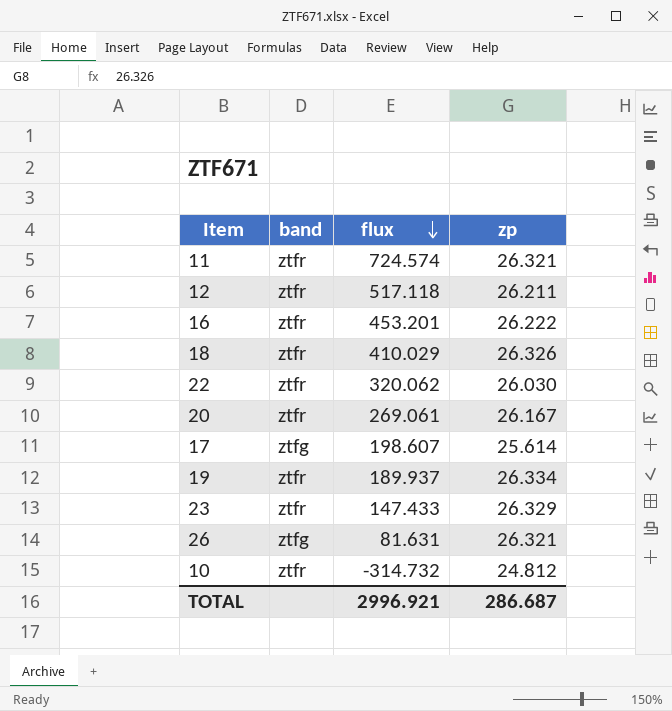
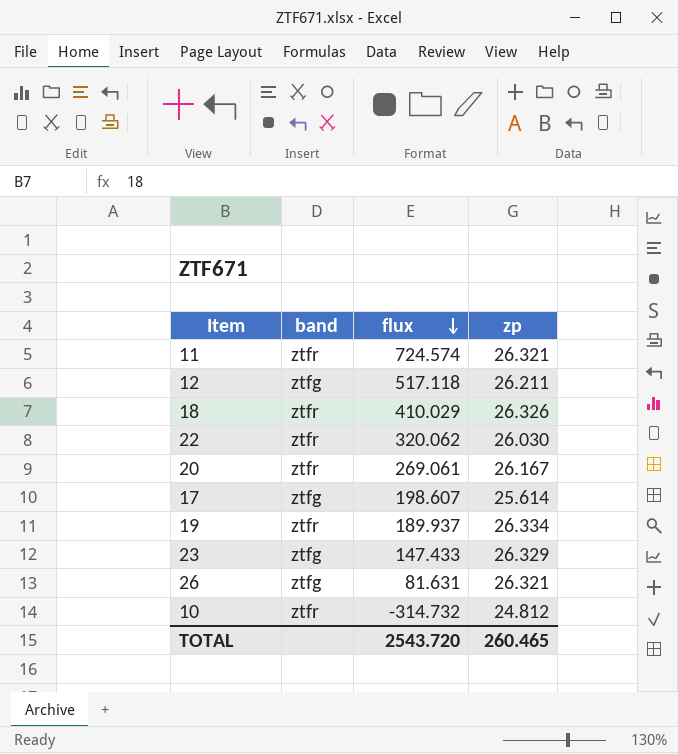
row 16: ztfr | 453.201 | 26.222 -> none
12 | band: ztfr -> ztfg
23 | band: ztfr -> ztfg
TOTAL | flux: 2996.921 -> 2543.720
TOTAL | zp: 286.687 -> 260.465

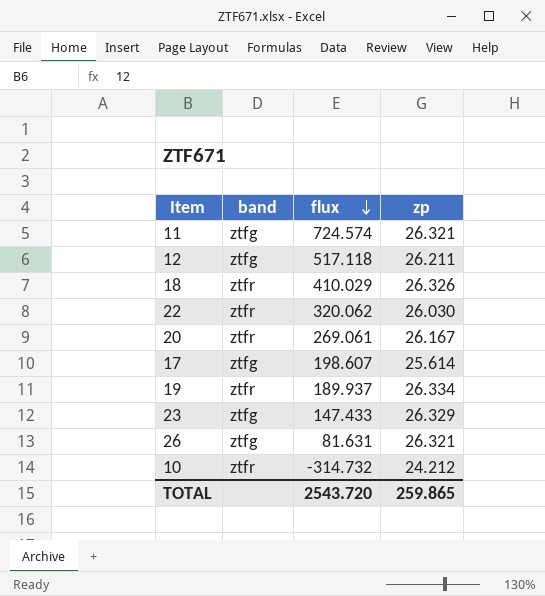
11 | band: ztfr -> ztfg
10 | zp: 24.812 -> 24.212
TOTAL | zp: 260.465 -> 259.865

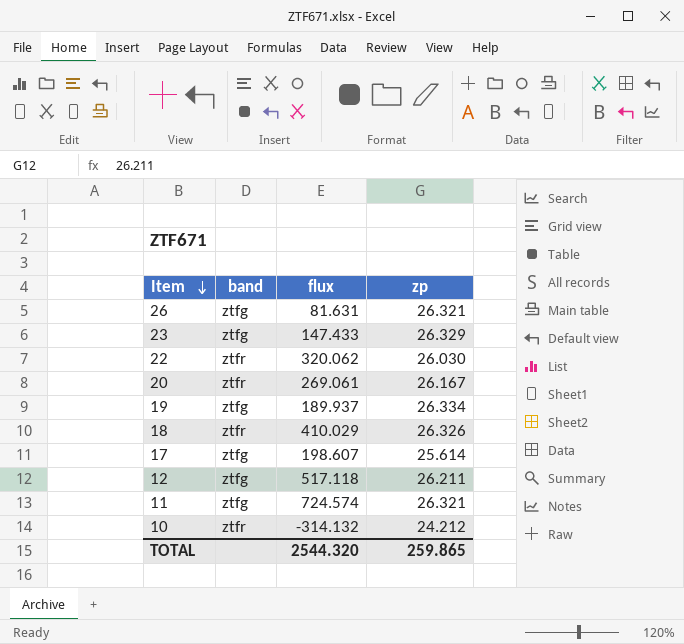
row order: flux descending -> Item descending
19 | band: ztfr -> ztfg
10 | flux: -314.732 -> -314.132
TOTAL | flux: 2543.720 -> 2544.320

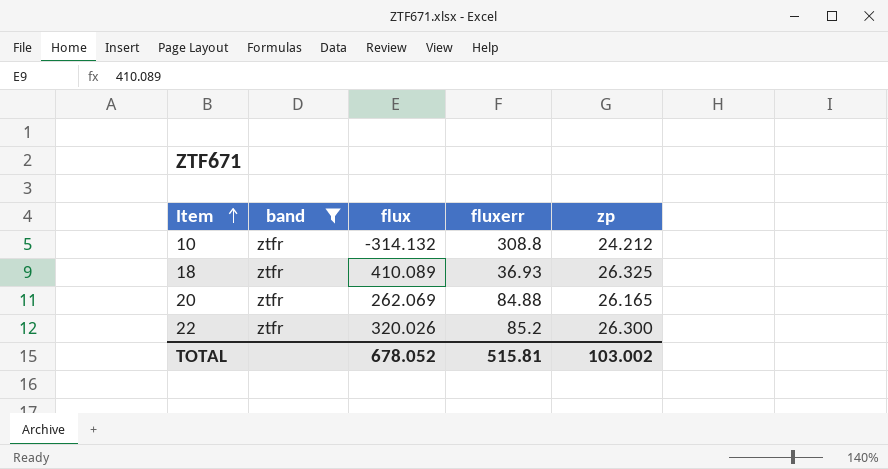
filter: none -> band = ztfr
row order: Item descending -> Item ascending
column fluxerr | position: none -> 4
18 | flux: 410.029 -> 410.089
18 | zp: 26.326 -> 26.325
20 | flux: 269.061 -> 262.069
20 | zp: 26.167 -> 26.165
22 | flux: 320.062 -> 320.026
22 | zp: 26.030 -> 26.300
TOTAL | flux: 2544.320 -> 678.052
TOTAL | zp: 259.865 -> 103.002

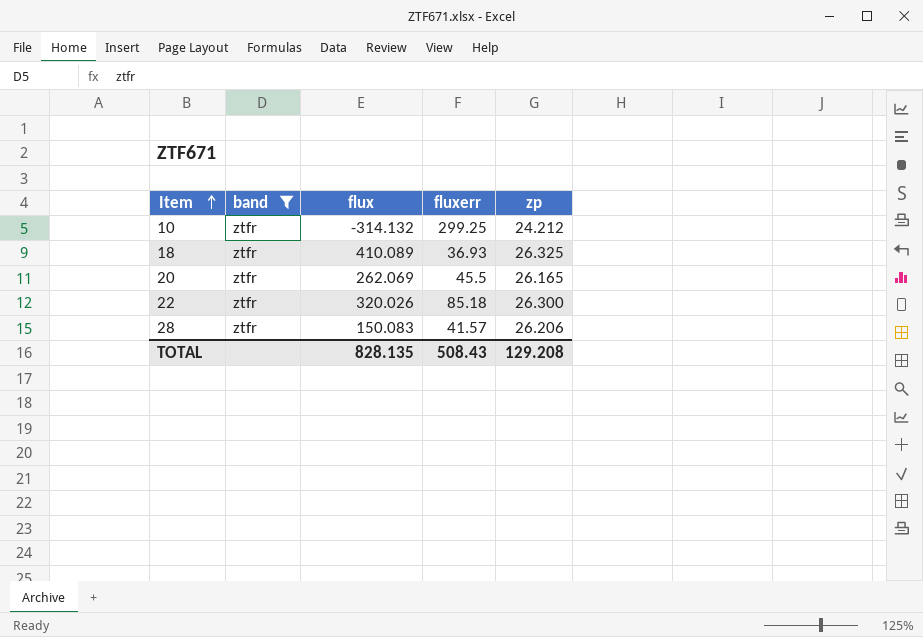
10 | fluxerr: 308.8 -> 299.25
20 | fluxerr: 84.88 -> 45.5
22 | fluxerr: 85.2 -> 85.18
row 28: none -> ztfr | 150.083 | 41.57 | 26.206
TOTAL | flux: 678.052 -> 828.135
TOTAL | fluxerr: 515.81 -> 508.43
TOTAL | zp: 103.002 -> 129.208

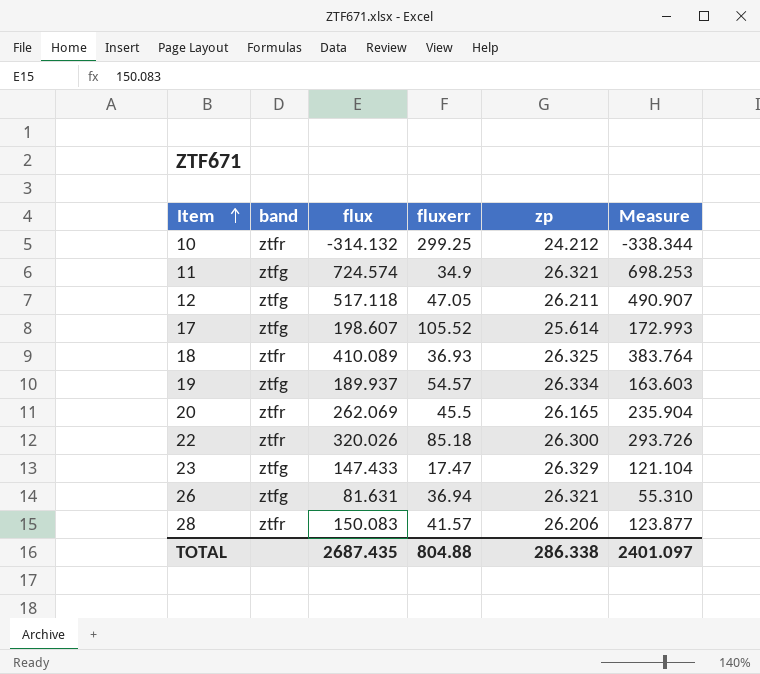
filter: band = ztfr -> none
column Measure | formula: none -> [flux] - [zp]
TOTAL | flux: 828.135 -> 2687.435
TOTAL | fluxerr: 508.43 -> 804.88
TOTAL | zp: 129.208 -> 286.338

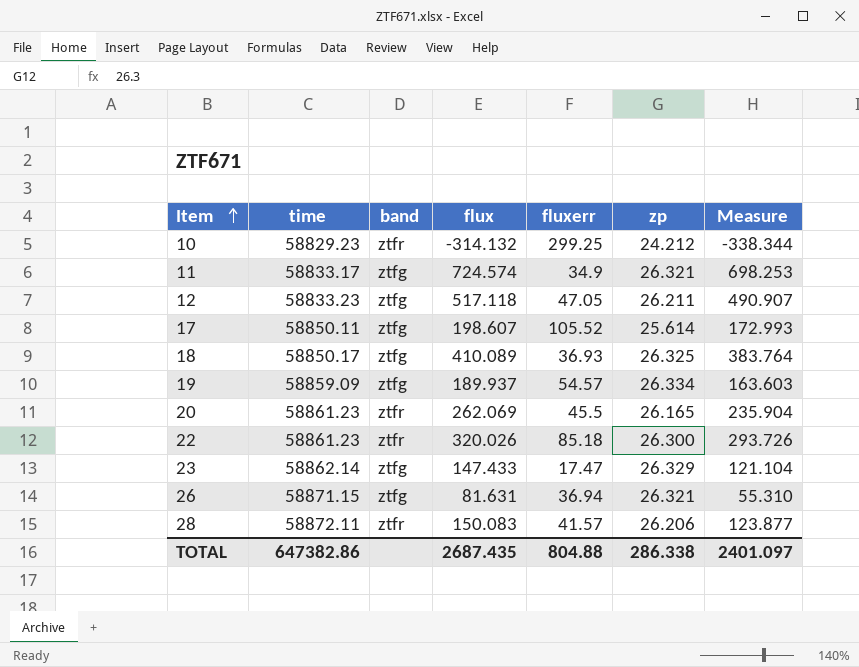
column time | position: none -> 2
18 | band: ztfr -> ztfg

